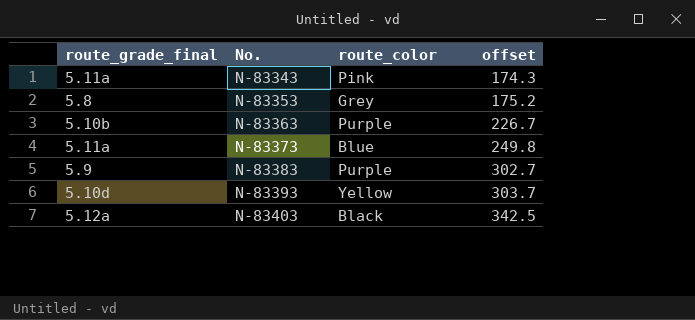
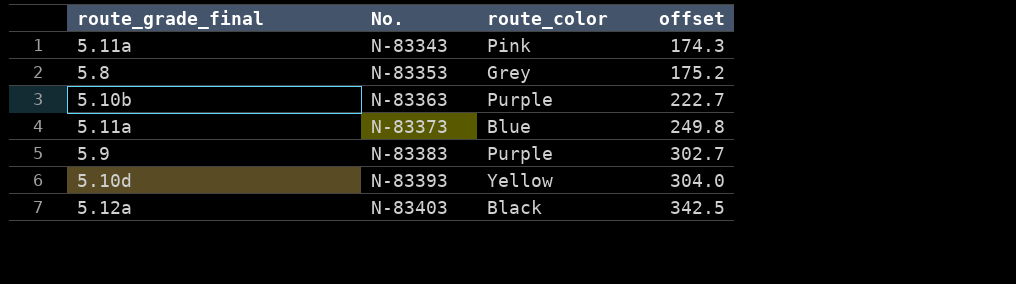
N-83363 | offset: 226.7 -> 222.7
N-83393 | offset: 303.7 -> 304.0

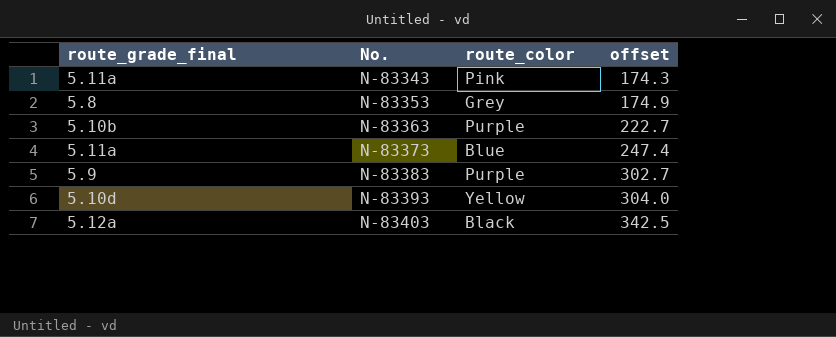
N-83353 | offset: 175.2 -> 174.9
N-83373 | offset: 249.8 -> 247.4

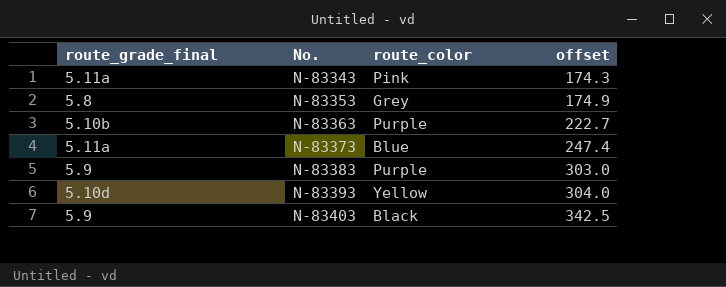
N-83383 | offset: 302.7 -> 303.0
N-83403 | route_grade_final: 5.12a -> 5.9

